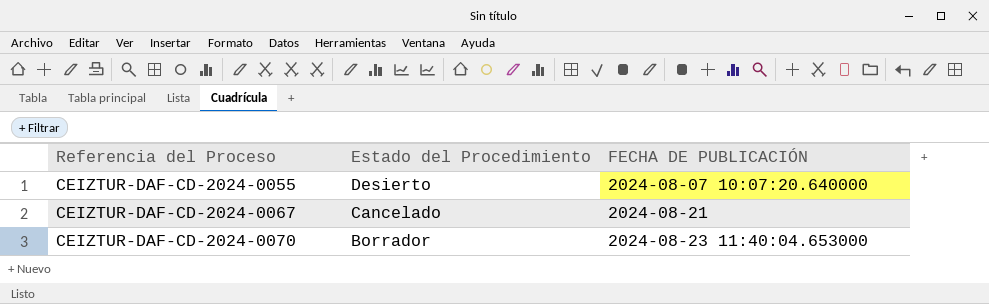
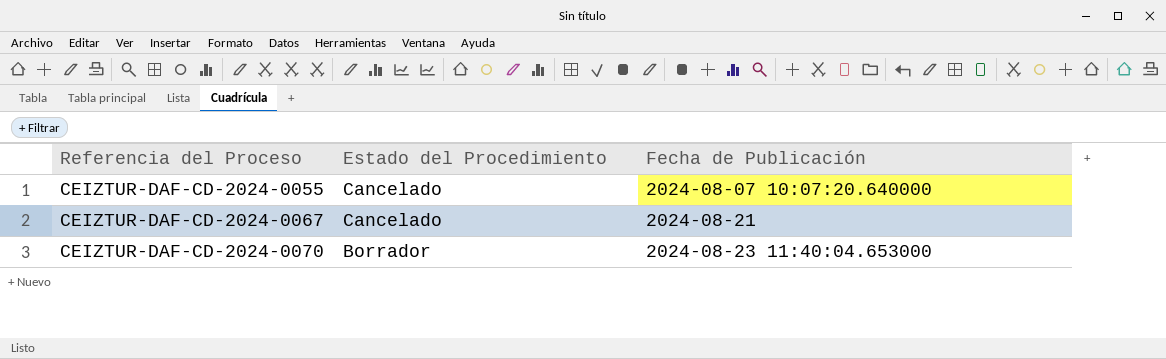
column name: FECHA DE PUBLICACIÓN -> Fecha de Publicación
CEIZTUR-DAF-CD-2024-0055 | Estado del Procedimiento: Desierto -> Cancelado

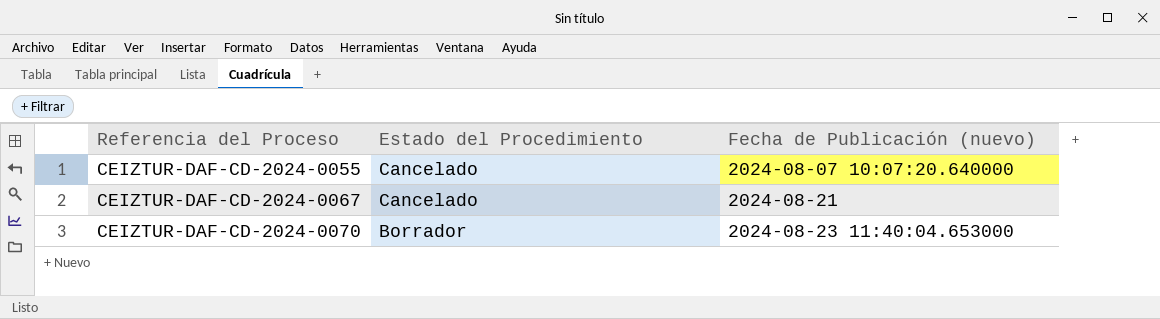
column name: Fecha de Publicación -> Fecha de Publicación (nuevo)

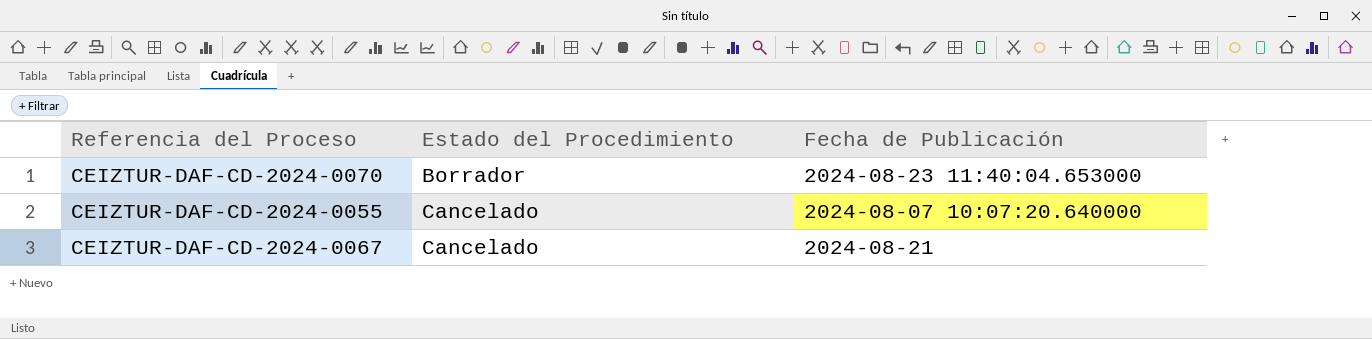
row order: Referencia del Proceso ascending -> Estado del Procedimiento ascending
column name: Fecha de Publicación (nuevo) -> Fecha de Publicación

